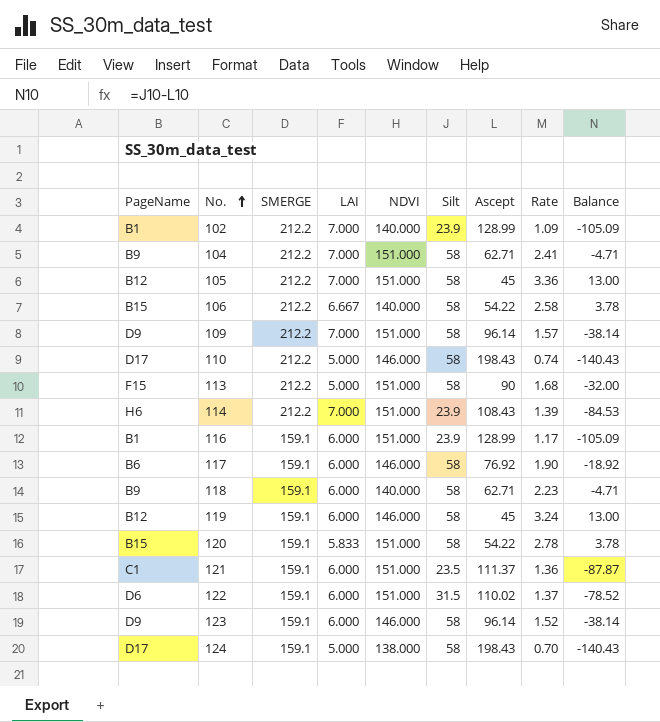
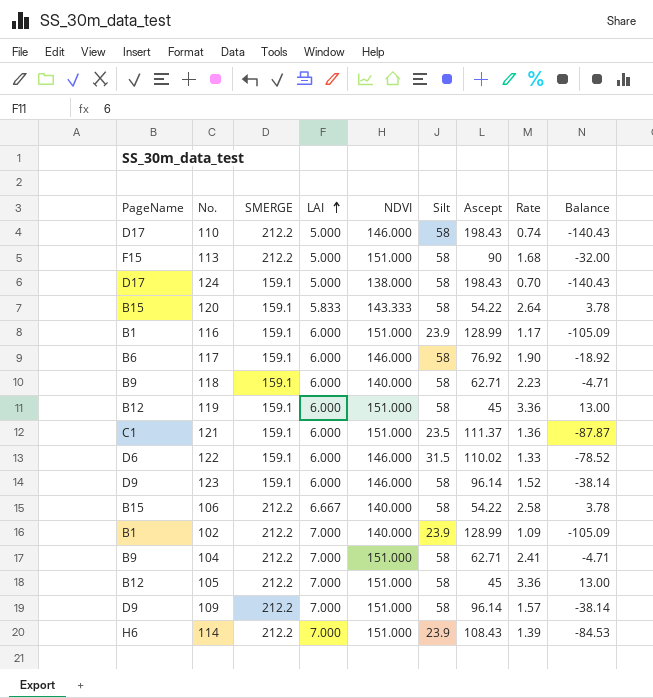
row order: No. ascending -> LAI ascending
120 | NDVI: 151.000 -> 143.333
120 | Rate: 2.78 -> 2.64
119 | NDVI: 146.000 -> 151.000
119 | Rate: 3.24 -> 3.36
122 | NDVI: 151.000 -> 146.000
122 | Rate: 1.37 -> 1.33

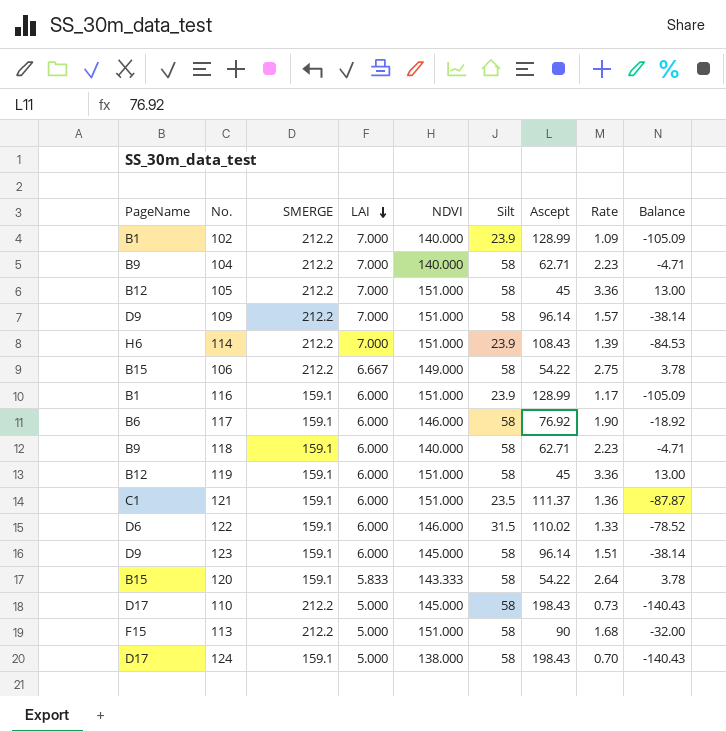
row order: LAI ascending -> LAI descending
104 | NDVI: 151.000 -> 140.000
104 | Rate: 2.41 -> 2.23
106 | NDVI: 140.000 -> 149.000
106 | Rate: 2.58 -> 2.75
123 | NDVI: 146.000 -> 145.000
123 | Rate: 1.52 -> 1.51
110 | NDVI: 146.000 -> 145.000
110 | Rate: 0.74 -> 0.73

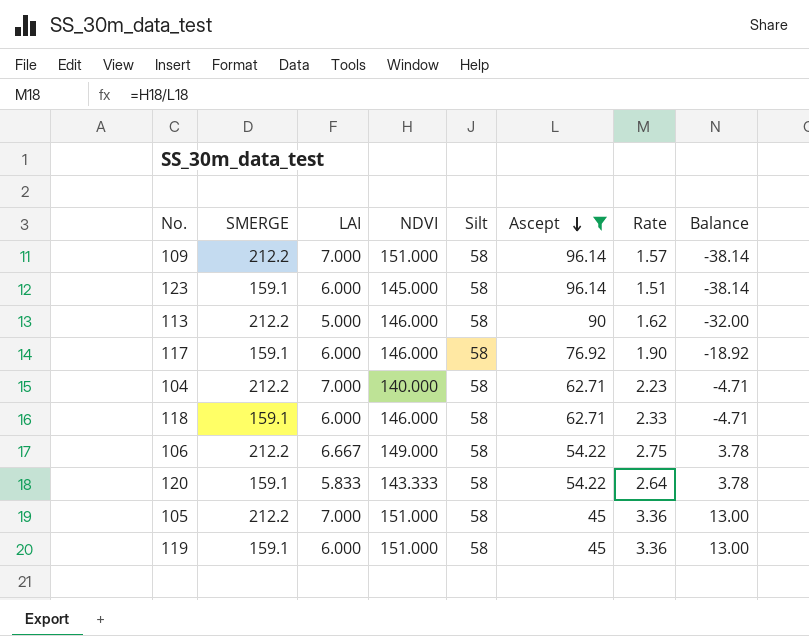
filter: none -> Ascept <= 96.14
row order: LAI descending -> Ascept descending
column PageName | position: 1 -> none
113 | NDVI: 151.000 -> 146.000
113 | Rate: 1.68 -> 1.62
118 | NDVI: 140.000 -> 146.000
118 | Rate: 2.23 -> 2.33

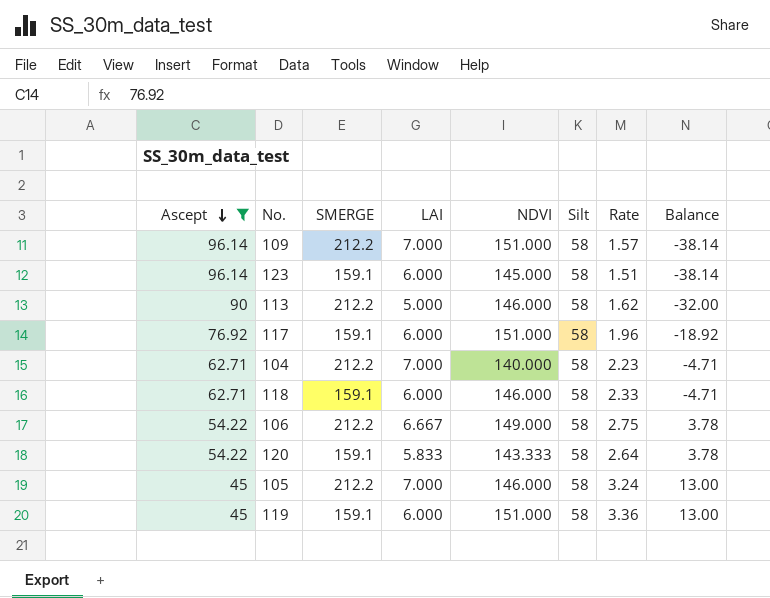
column Ascept | position: 6 -> 1
117 | NDVI: 146.000 -> 151.000
117 | Rate: 1.90 -> 1.96
105 | NDVI: 151.000 -> 146.000
105 | Rate: 3.36 -> 3.24

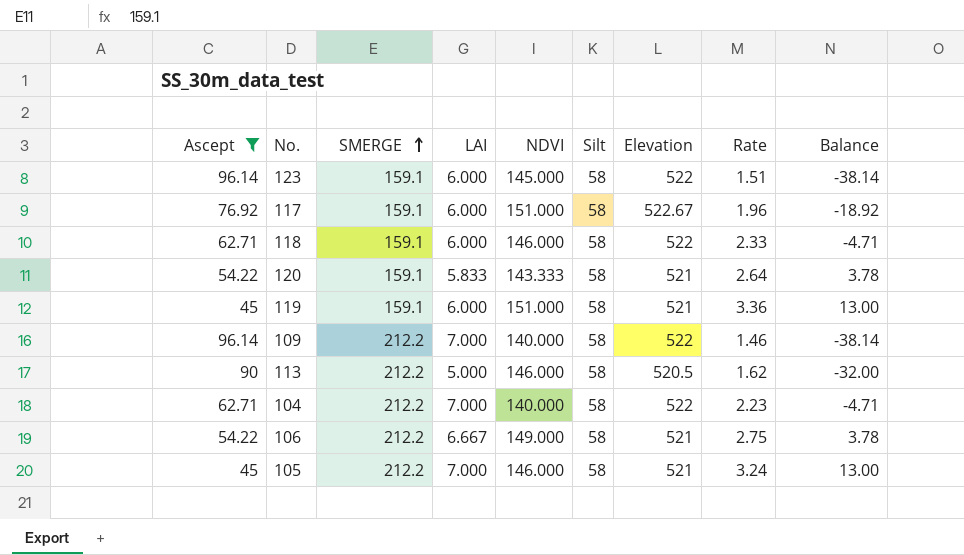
row order: Ascept descending -> SMERGE ascending
column Elevation | position: none -> 7
109 | NDVI: 151.000 -> 140.000
109 | Rate: 1.57 -> 1.46

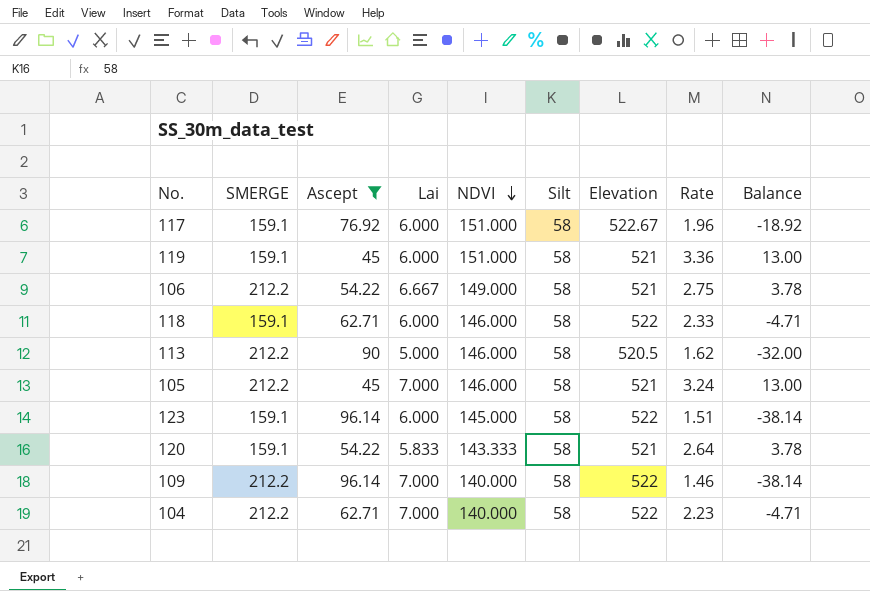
row order: SMERGE ascending -> NDVI descending
column Ascept | position: 1 -> 3
column name: LAI -> Lai

